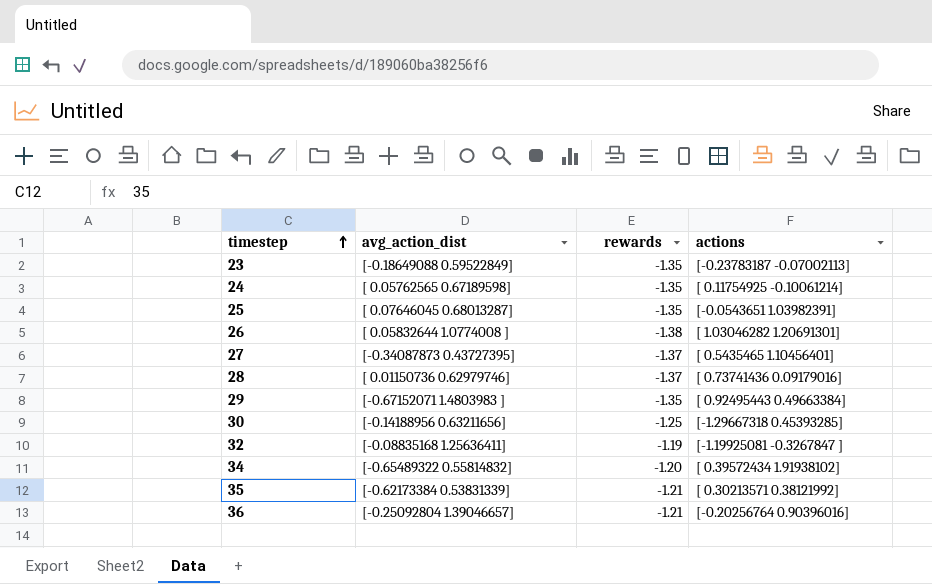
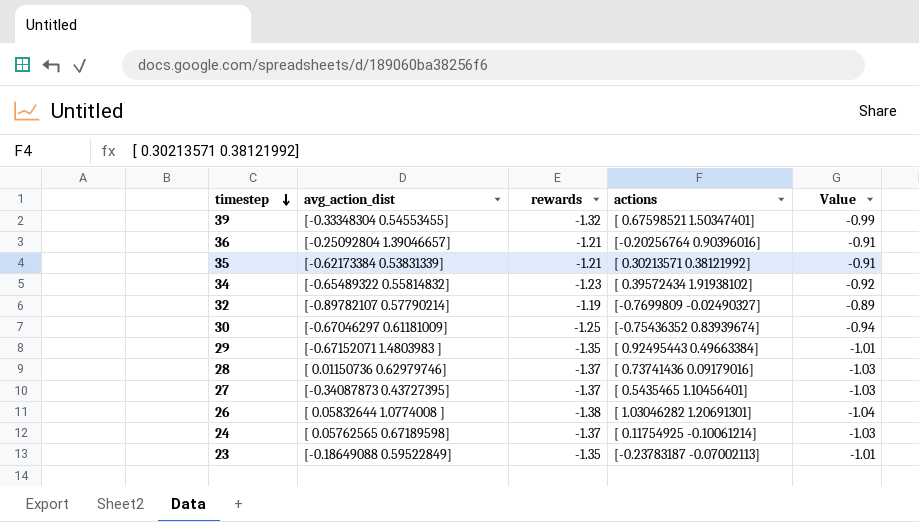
row order: timestep ascending -> timestep descending
column Value | formula: none -> [rewards] * 0.75
row 25: [ 0.07646045 0.68013287] | -1.35 | [-0.0543651 1.03982391] -> none
row 39: none -> [-0.33348304 0.54553455] | -1.32 | [ 0.67598521 1.50347401] | -0.99
34 | rewards: -1.20 -> -1.23
32 | avg_action_dist: [-0.08835168 1.25636411] -> [-0.89782107 0.57790214]
32 | actions: [-1.19925081 -0.3267847 ] -> [-0.7699809 -0.02490327]
30 | avg_action_dist: [-0.14188956 0.63211656] -> [-0.67046297 0.61181009]
30 | actions: [-1.29667318 0.45393285] -> [-0.75436352 0.83939674]
24 | rewards: -1.35 -> -1.37

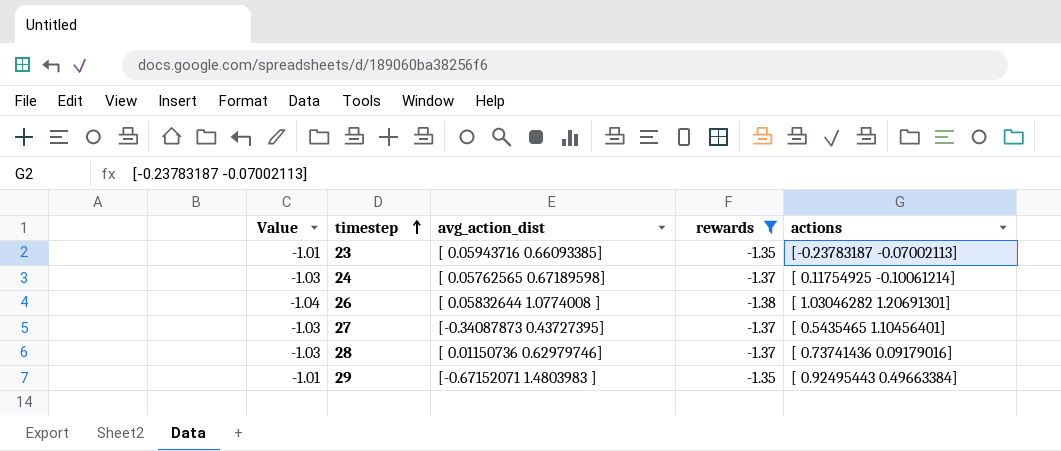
filter: none -> rewards <= -1.35
row order: timestep descending -> timestep ascending
column Value | position: 5 -> 1
23 | avg_action_dist: [-0.18649088 0.59522849] -> [ 0.05943716 0.66093385]

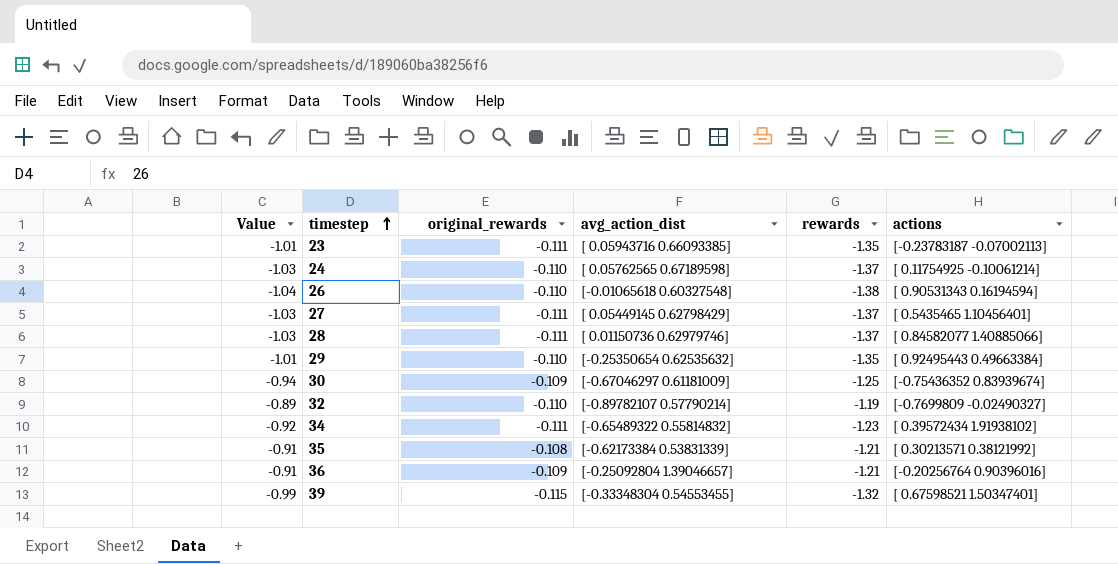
filter: rewards <= -1.35 -> none
column original_rewards | position: none -> 3
26 | avg_action_dist: [ 0.05832644 1.0774008 ] -> [-0.01065618 0.60327548]
26 | actions: [ 1.03046282 1.20691301] -> [ 0.90531343 0.16194594]
27 | avg_action_dist: [-0.34087873 0.43727395] -> [ 0.05449145 0.62798429]
28 | actions: [ 0.73741436 0.09179016] -> [ 0.84582077 1.40885066]
29 | avg_action_dist: [-0.67152071 1.4803983 ] -> [-0.25350654 0.62535632]

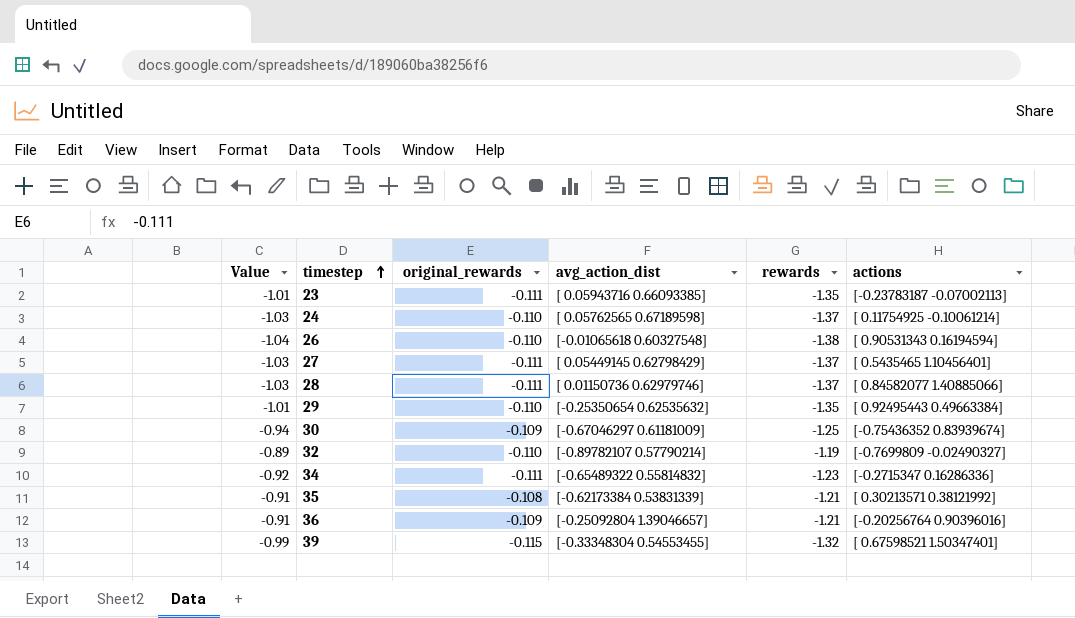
34 | actions: [ 0.39572434 1.91938102] -> [-0.2715347 0.16286336]

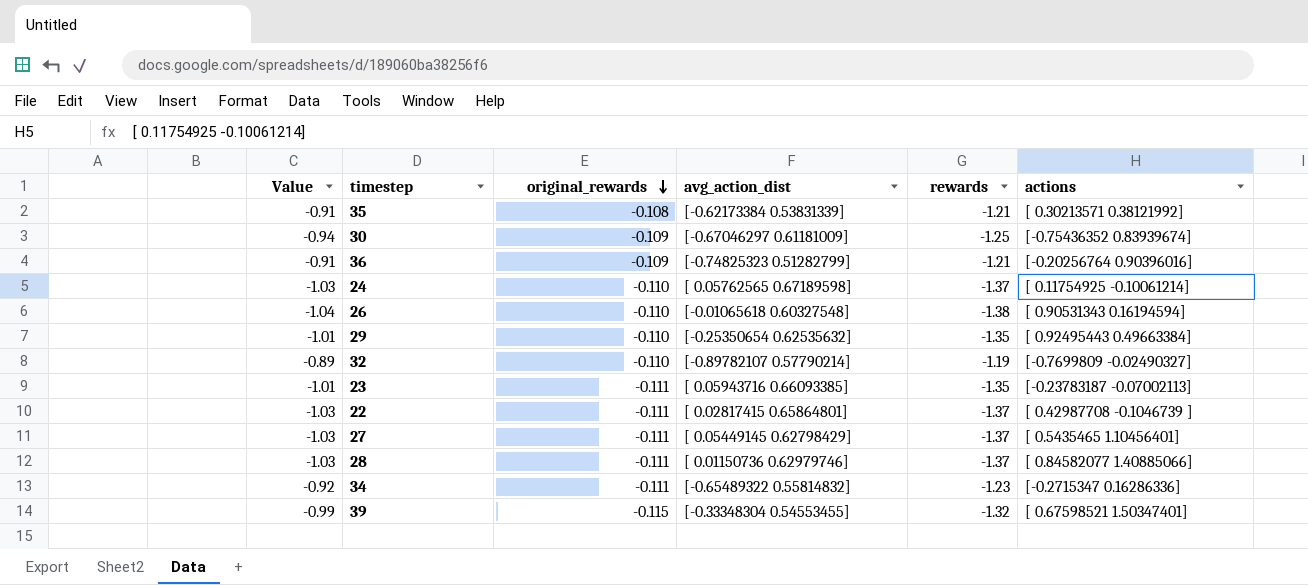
row order: timestep ascending -> original_rewards descending
36 | avg_action_dist: [-0.25092804 1.39046657] -> [-0.74825323 0.51282799]
row 22: none -> -1.03 | -0.111 | [ 0.02817415 0.65864801] | -1.37 | [ 0.42987708 -0.1046739 ]

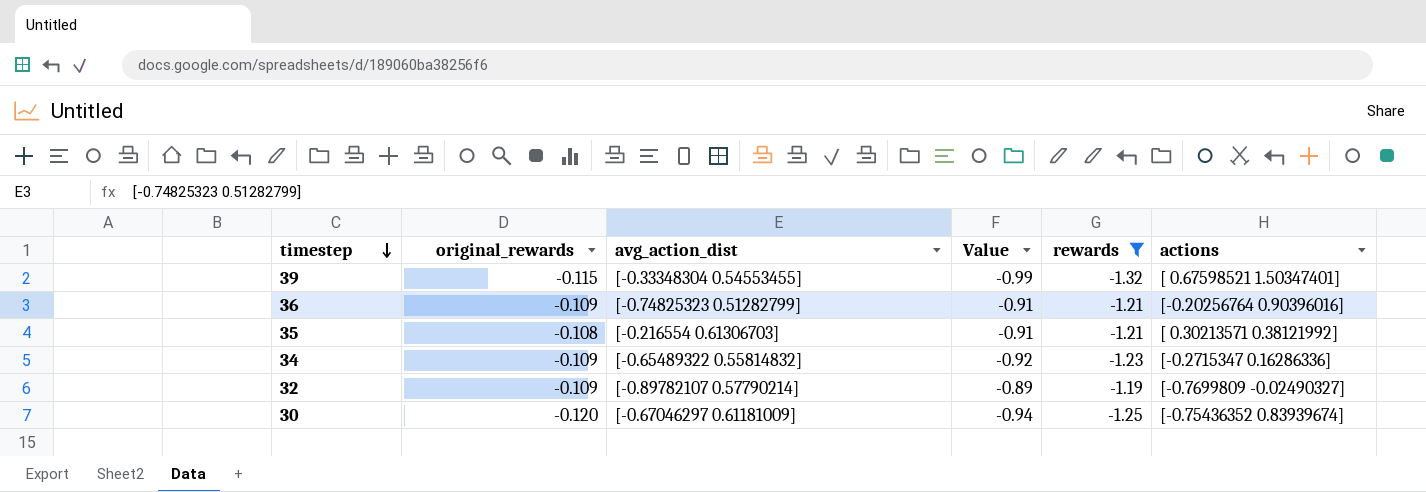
filter: none -> rewards >= -1.32
row order: original_rewards descending -> timestep descending
column Value | position: 1 -> 4
35 | avg_action_dist: [-0.62173384 0.53831339] -> [-0.216554 0.61306703]
34 | original_rewards: -0.111 -> -0.109
32 | original_rewards: -0.110 -> -0.109
30 | original_rewards: -0.109 -> -0.120

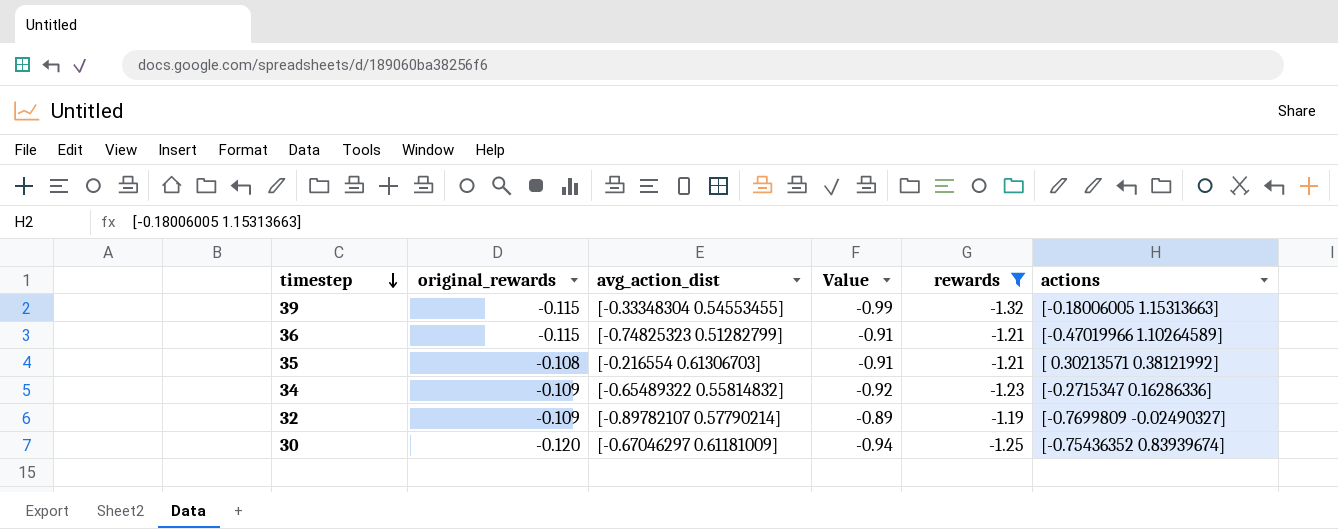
39 | actions: [ 0.67598521 1.50347401] -> [-0.18006005 1.15313663]
36 | original_rewards: -0.109 -> -0.115
36 | actions: [-0.20256764 0.90396016] -> [-0.47019966 1.10264589]

